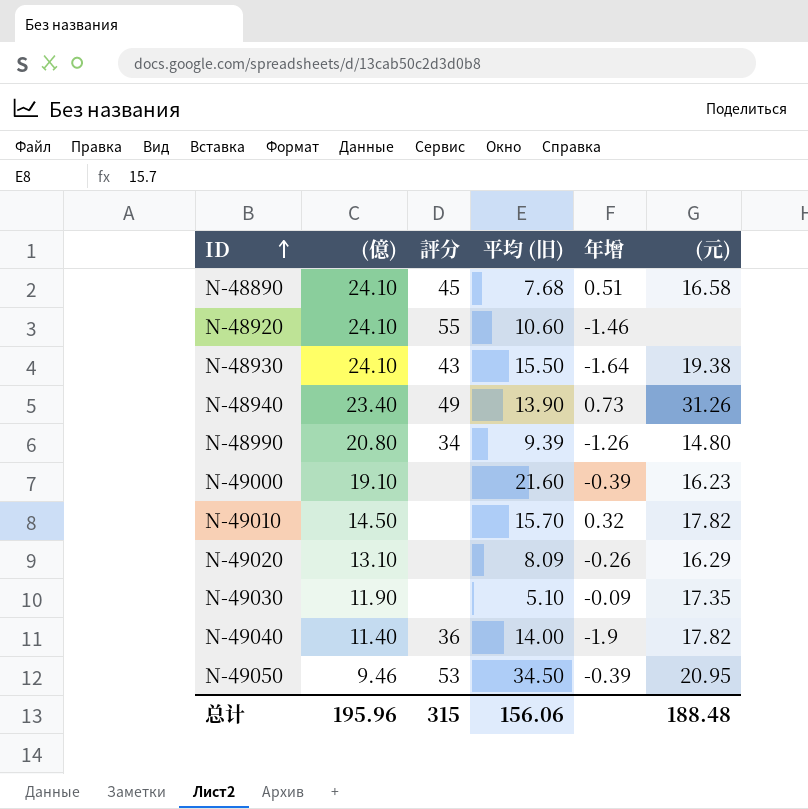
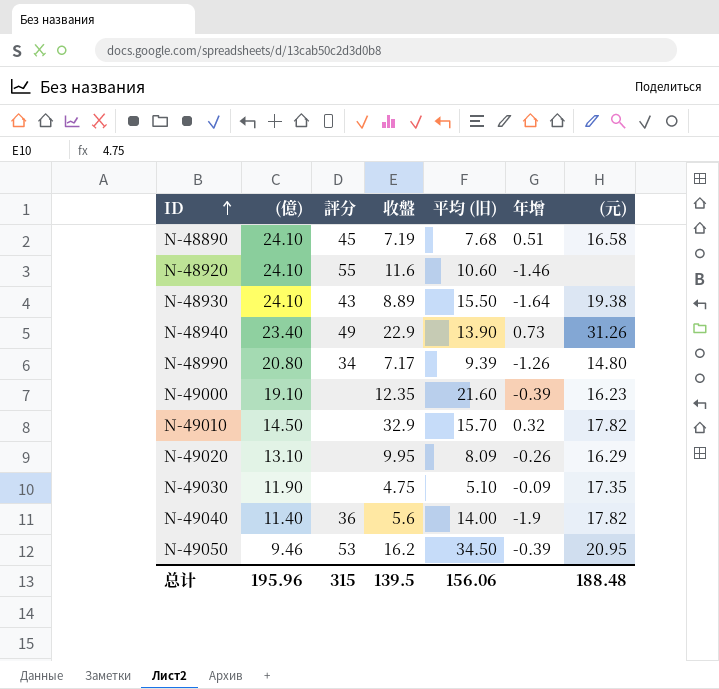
column 收盤 | position: none -> 4

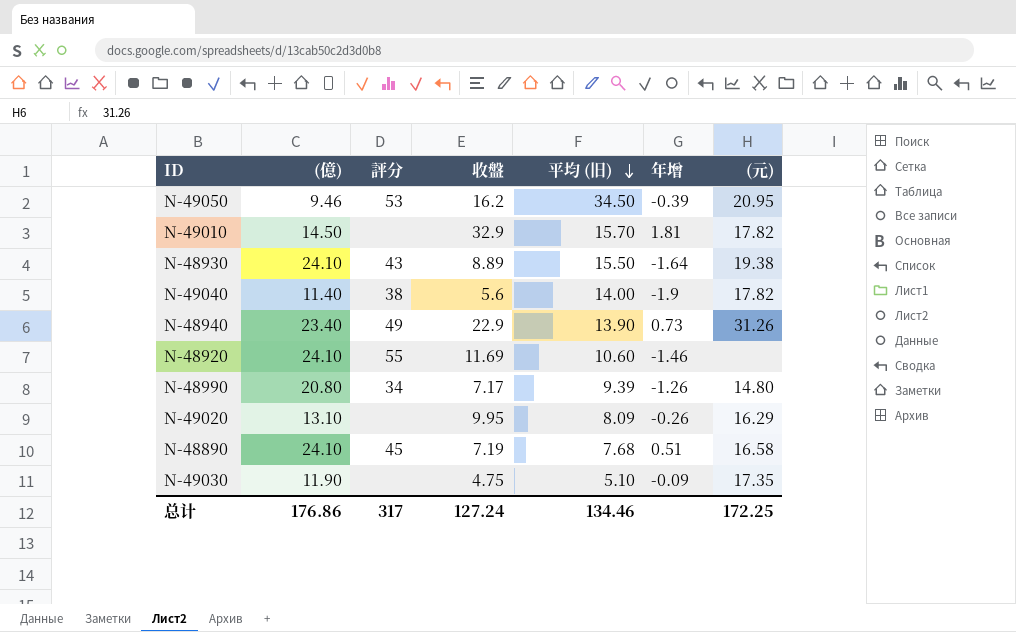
row order: ID ascending -> 平均 (旧) descending
row N-49000: 19.10 | none | 12.35 | 21.60 | -0.39 | 16.23 -> none
N-49010 | 年增: 0.32 -> 1.81
N-49040 | 評分: 36 -> 38
N-48920 | 收盤: 11.6 -> 11.69
总计 | (億): 195.96 -> 176.86
总计 | 評分: 315 -> 317
总计 | 收盤: 139.5 -> 127.24
总计 | 平均 (旧): 156.06 -> 134.46
总计 | (元): 188.48 -> 172.25

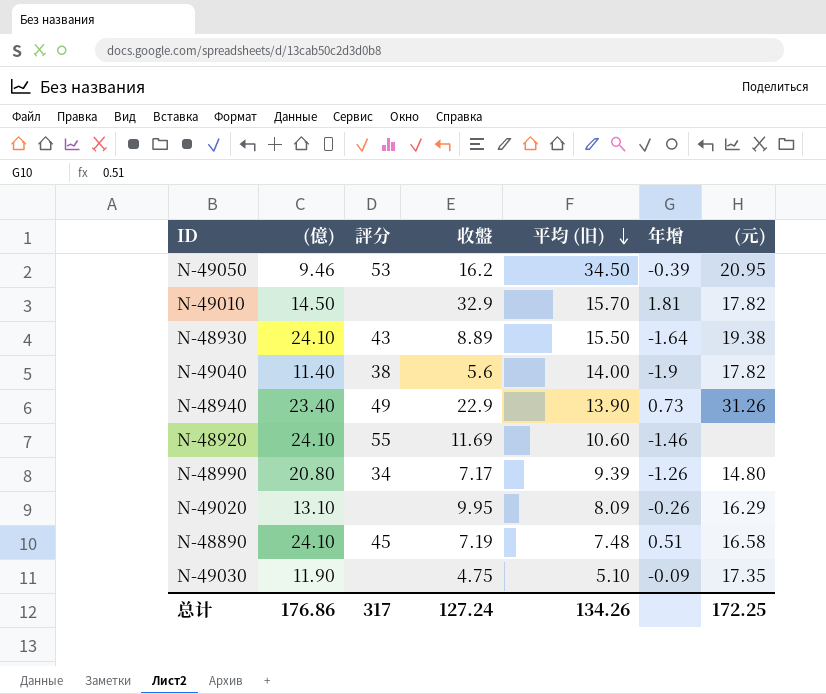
N-48890 | 平均 (旧): 7.68 -> 7.48
总计 | 平均 (旧): 134.46 -> 134.26

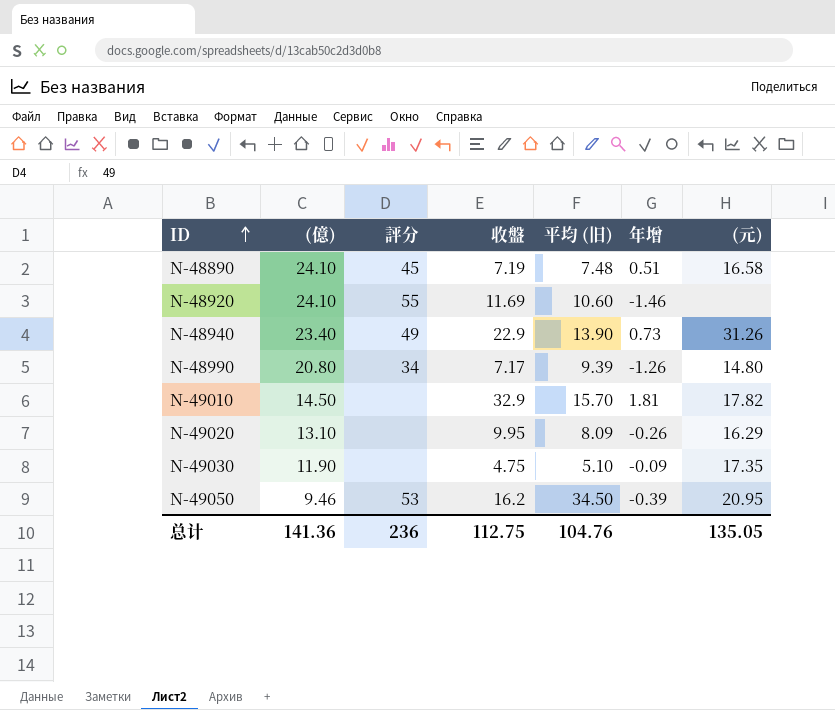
row order: 平均 (旧) descending -> ID ascending
row N-48930: 24.10 | 43 | 8.89 | 15.50 | -1.64 | 19.38 -> none
row N-49040: 11.40 | 38 | 5.6 | 14.00 | -1.9 | 17.82 -> none
总计 | (億): 176.86 -> 141.36
总计 | 評分: 317 -> 236
总计 | 收盤: 127.24 -> 112.75
总计 | 平均 (旧): 134.26 -> 104.76
总计 | (元): 172.25 -> 135.05

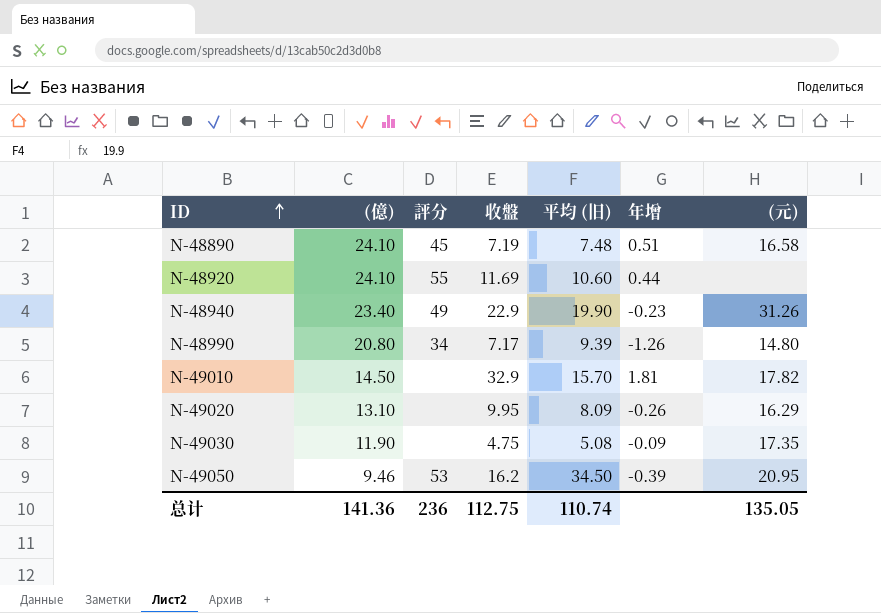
N-48920 | 年增: -1.46 -> 0.44
N-48940 | 平均 (旧): 13.90 -> 19.90
N-48940 | 年增: 0.73 -> -0.23
N-49030 | 平均 (旧): 5.10 -> 5.08
总计 | 平均 (旧): 104.76 -> 110.74

